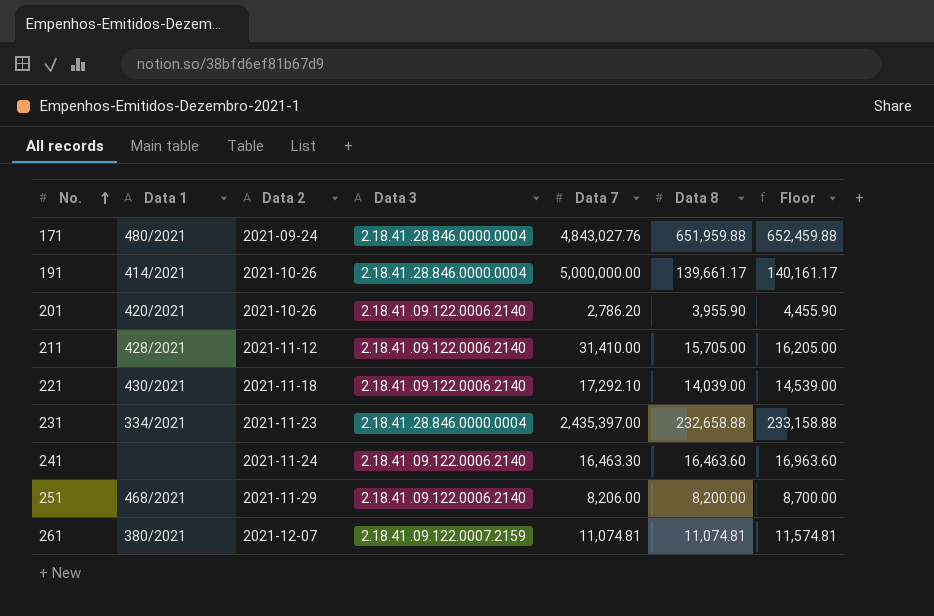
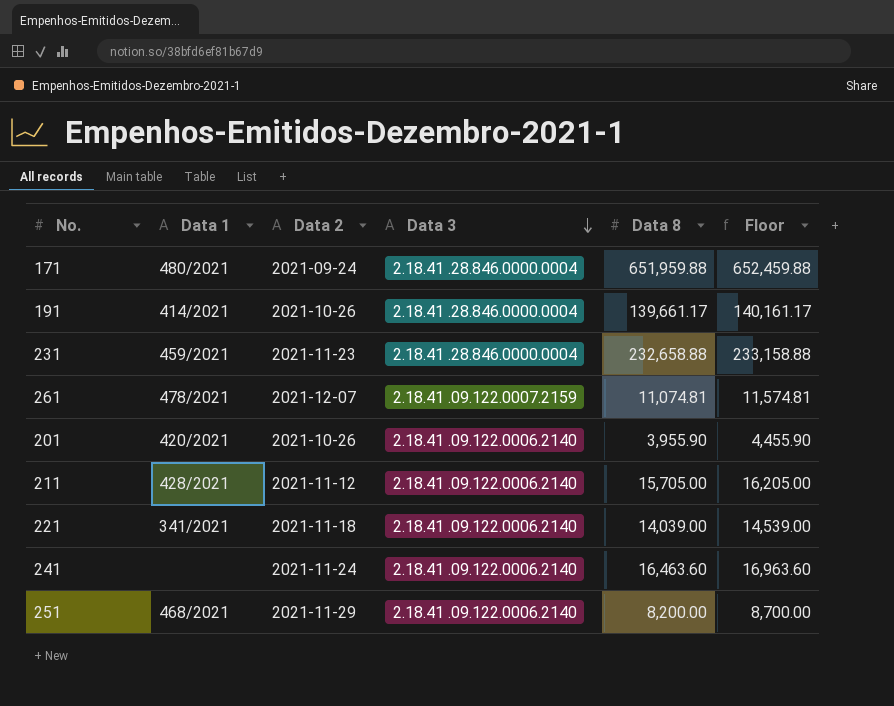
row order: No. ascending -> Data 3 descending
column Data 7 | position: 5 -> none
231 | Data 1: 334/2021 -> 459/2021
261 | Data 1: 380/2021 -> 478/2021
221 | Data 1: 430/2021 -> 341/2021

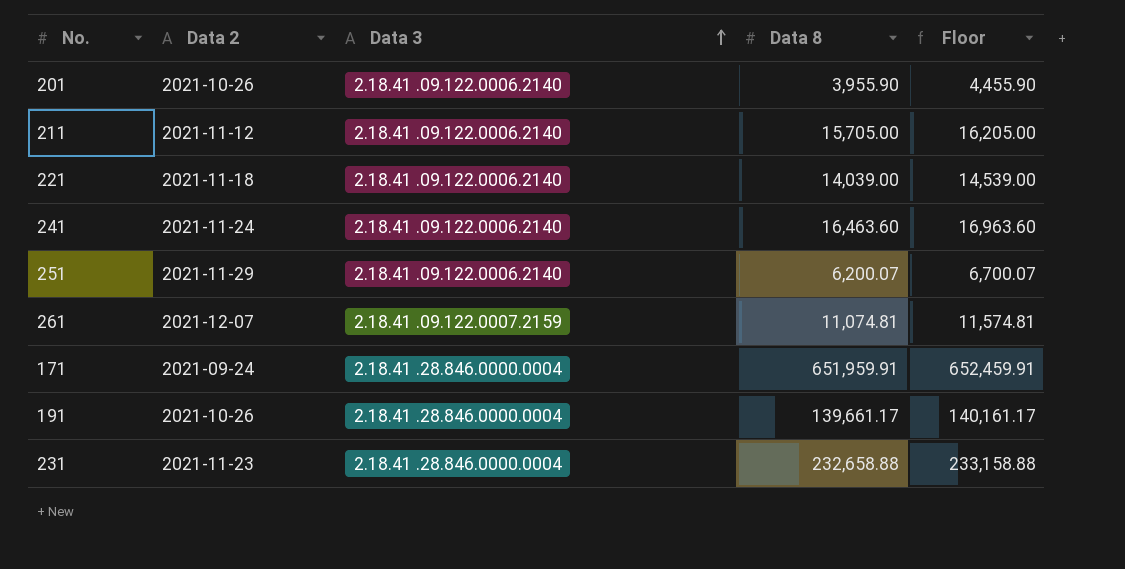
row order: Data 3 descending -> Data 3 ascending
column Data 1 | position: 2 -> none
251 | Data 8: 8,200.00 -> 6,200.07
251 | Floor: 8,700.00 -> 6,700.07
171 | Data 8: 651,959.88 -> 651,959.91
171 | Floor: 652,459.88 -> 652,459.91

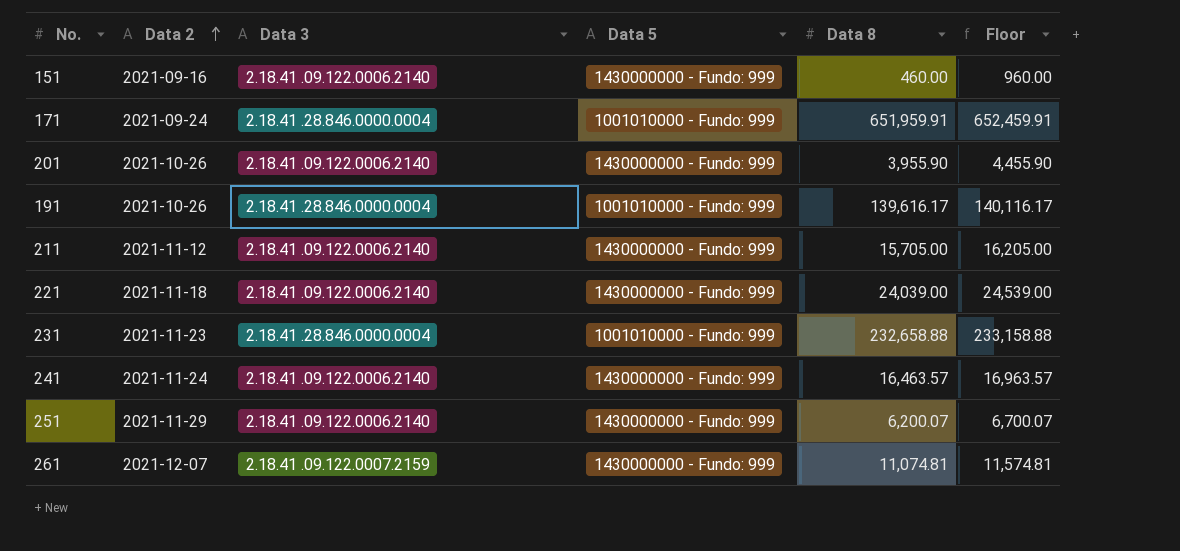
row order: Data 3 ascending -> Data 2 ascending
column Data 5 | position: none -> 4
row 151: none -> 2021-09-16 | 2.18.41 .09.122.0006.2140 | 1430000000 - Fundo: 999 | 460.00 | 960.00
191 | Data 8: 139,661.17 -> 139,616.17
191 | Floor: 140,161.17 -> 140,116.17
221 | Data 8: 14,039.00 -> 24,039.00
221 | Floor: 14,539.00 -> 24,539.00
241 | Data 8: 16,463.60 -> 16,463.57
241 | Floor: 16,963.60 -> 16,963.57

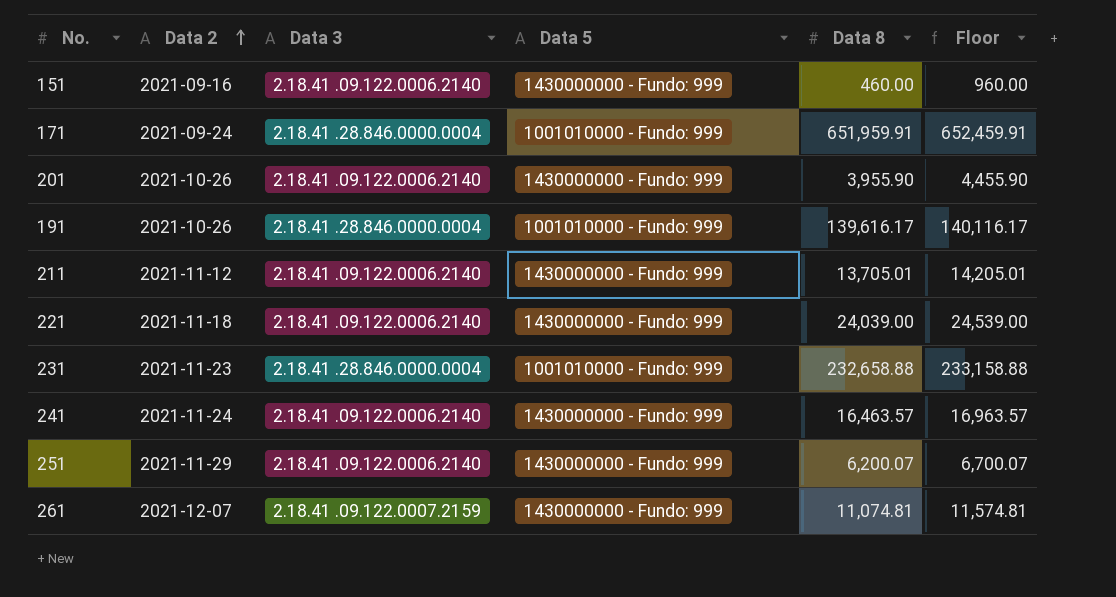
211 | Data 8: 15,705.00 -> 13,705.01
211 | Floor: 16,205.00 -> 14,205.01

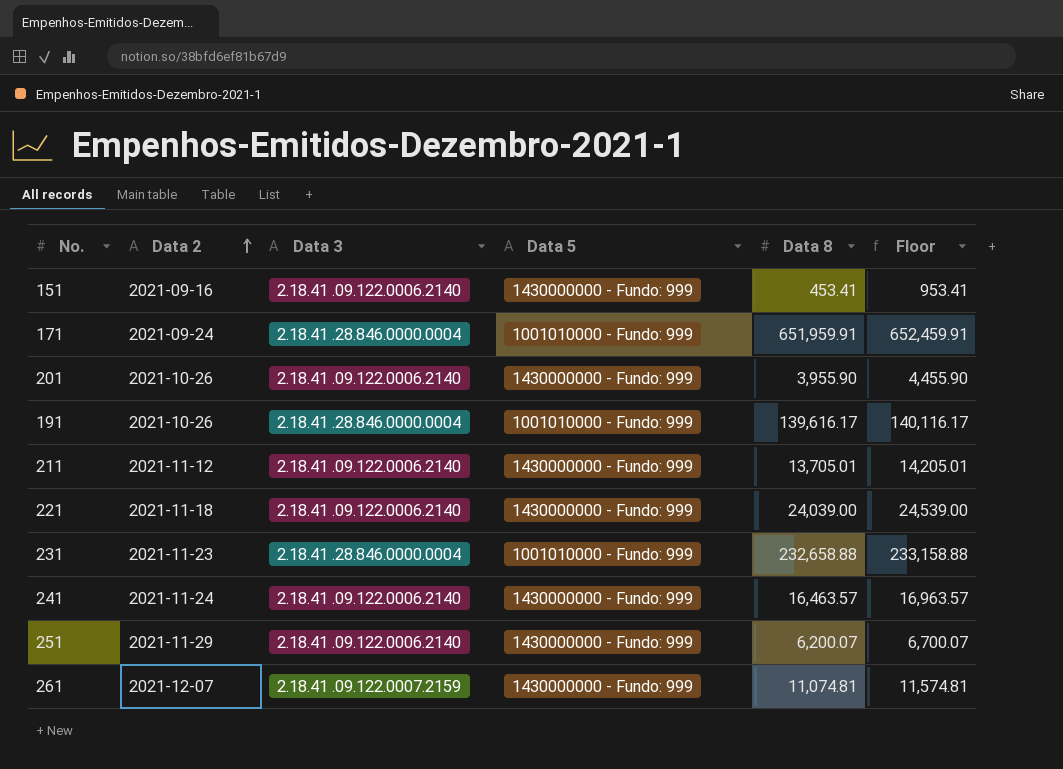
151 | Data 8: 460.00 -> 453.41
151 | Floor: 960.00 -> 953.41

